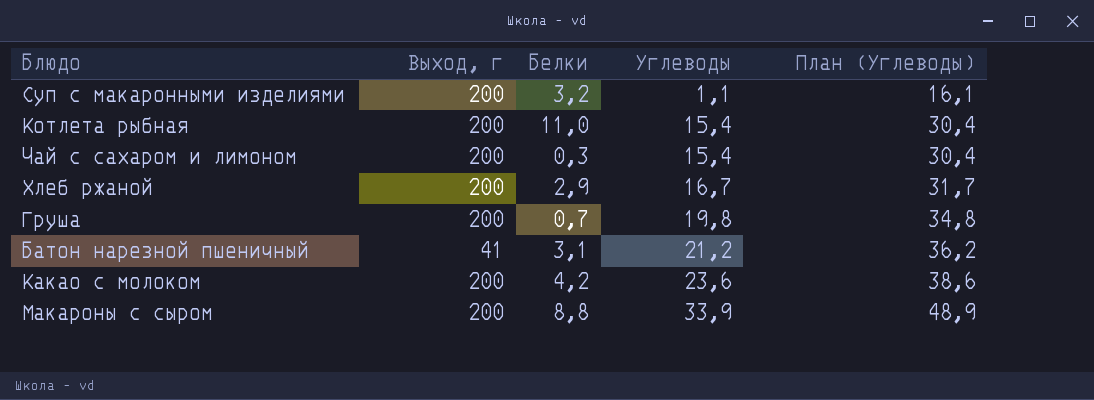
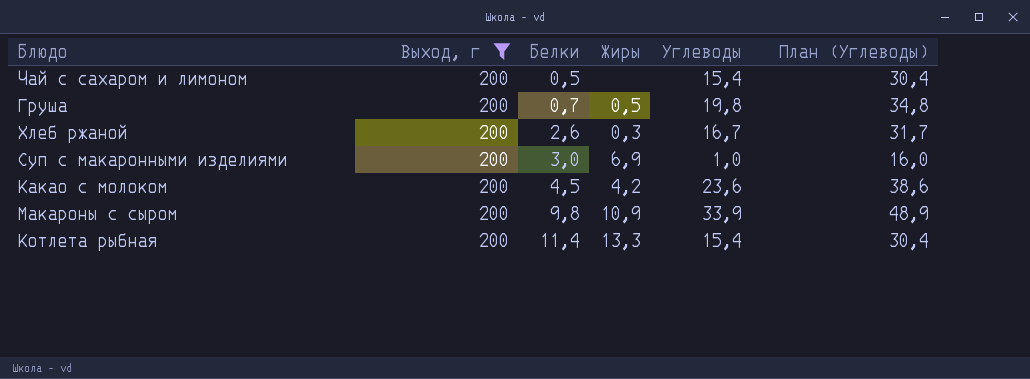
filter: none -> Выход, г = 200
row order: Углеводы ascending -> Белки ascending
column Жиры | position: none -> 4
Чай с сахаром и лимоном | Белки: 0,3 -> 0,5
Хлеб ржаной | Белки: 2,9 -> 2,6
Суп с макаронными изделиями | Белки: 3,2 -> 3,0
Суп с макаронными изделиями | Углеводы: 1,1 -> 1,0
Суп с макаронными изделиями | План (Углеводы): 16,1 -> 16,0
Какао с молоком | Белки: 4,2 -> 4,5
Макароны с сыром | Белки: 8,8 -> 9,8
Котлета рыбная | Белки: 11,0 -> 11,4

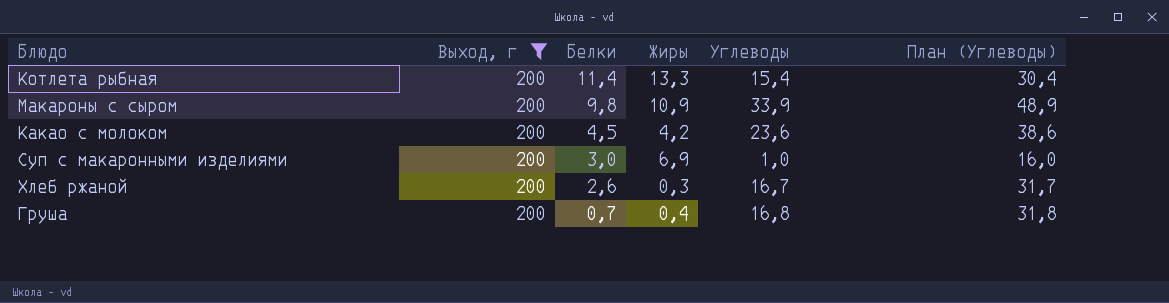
row order: Белки ascending -> Белки descending
row Чай с сахаром и лимоном: 200 | 0,5 | none | 15,4 | 30,4 -> none
Груша | Жиры: 0,5 -> 0,4
Груша | Углеводы: 19,8 -> 16,8
Груша | План (Углеводы): 34,8 -> 31,8

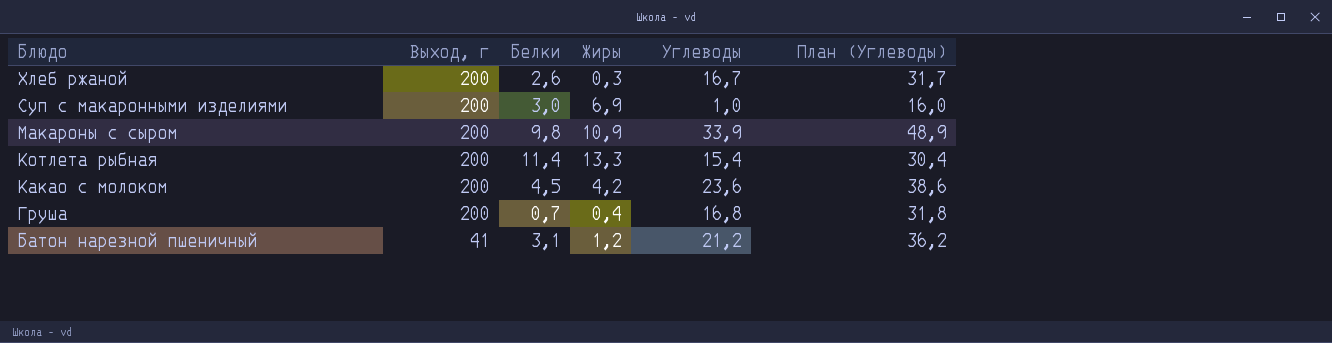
filter: Выход, г = 200 -> none
row order: Белки descending -> Блюдо descending

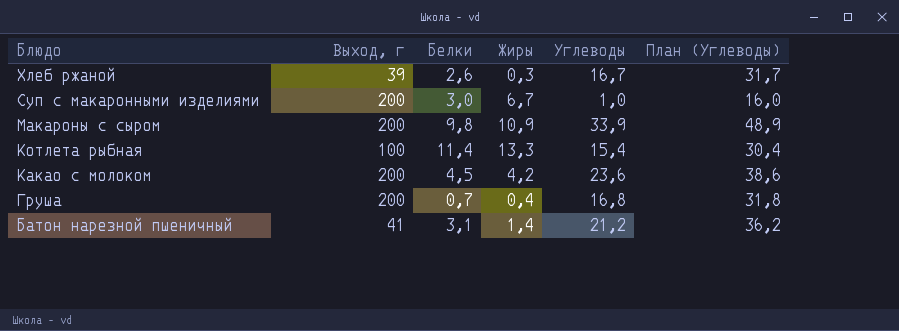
Хлеб ржаной | Выход, г: 200 -> 39
Суп с макаронными изделиями | Жиры: 6,9 -> 6,7
Котлета рыбная | Выход, г: 200 -> 100
Батон нарезной пшеничный | Жиры: 1,2 -> 1,4

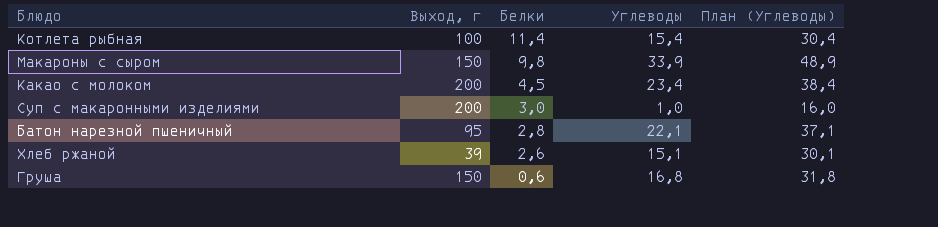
row order: Блюдо descending -> Белки descending
column Жиры | position: 4 -> none
Макароны с сыром | Выход, г: 200 -> 150
Какао с молоком | Углеводы: 23,6 -> 23,4
Какао с молоком | План (Углеводы): 38,6 -> 38,4
Батон нарезной пшеничный | Выход, г: 41 -> 95
Батон нарезной пшеничный | Белки: 3,1 -> 2,8
Батон нарезной пшеничный | Углеводы: 21,2 -> 22,1
Батон нарезной пшеничный | План (Углеводы): 36,2 -> 37,1
Хлеб ржаной | Углеводы: 16,7 -> 15,1
Хлеб ржаной | План (Углеводы): 31,7 -> 30,1
Груша | Выход, г: 200 -> 150
Груша | Белки: 0,7 -> 0,6

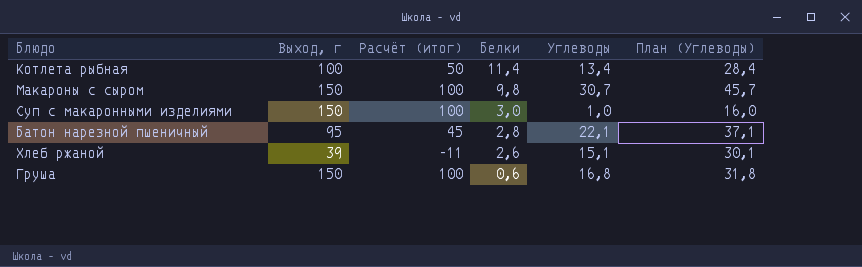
column Расчёт (итог) | formula: none -> [Выход, г] - 50
row Какао с молоком: 200 | 4,5 | 23,4 | 38,4 -> none
Котлета рыбная | Углеводы: 15,4 -> 13,4
Котлета рыбная | План (Углеводы): 30,4 -> 28,4
Макароны с сыром | Углеводы: 33,9 -> 30,7
Макароны с сыром | План (Углеводы): 48,9 -> 45,7
Суп с макаронными изделиями | Выход, г: 200 -> 150

